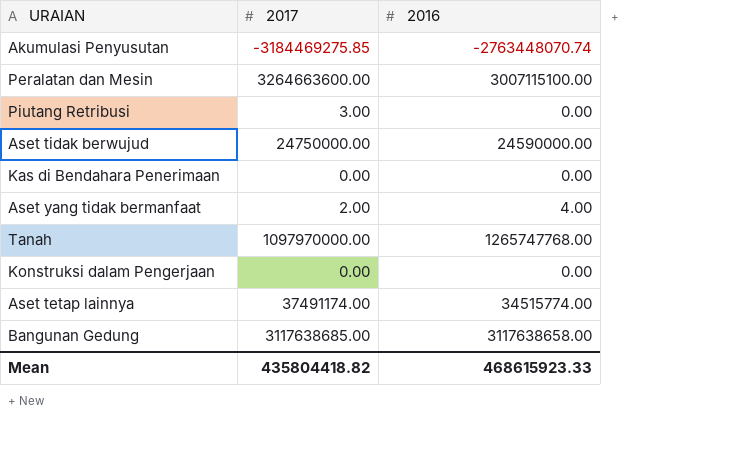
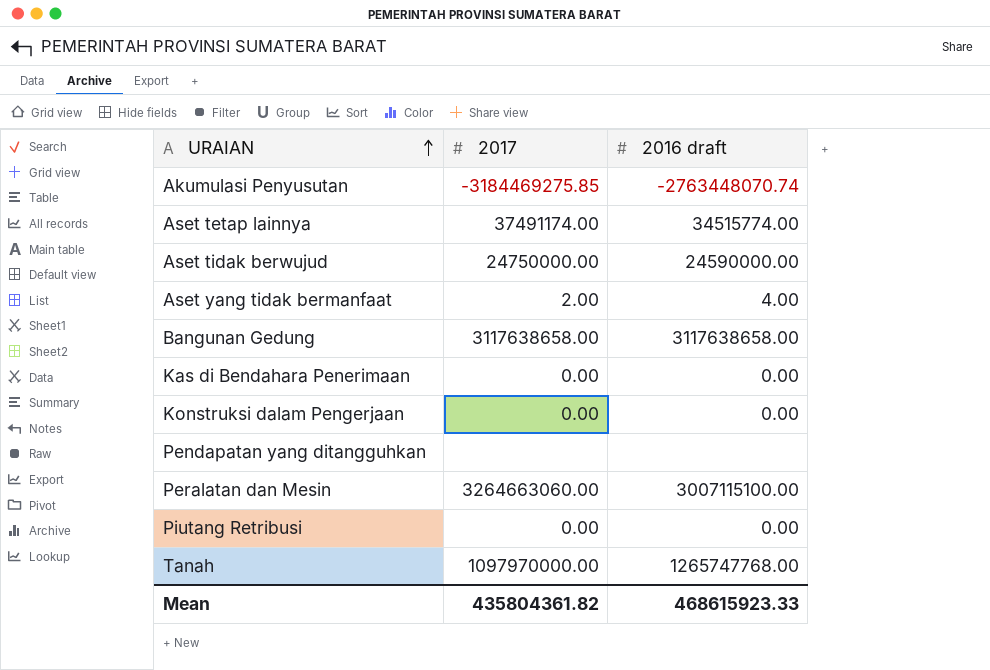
row order: none -> URAIAN ascending
column name: 2016 -> 2016 draft
Bangunan Gedung | 2017: 3117638685.00 -> 3117638658.00
row Pendapatan yang ditangguhkan: none -> none | none
Peralatan dan Mesin | 2017: 3264663600.00 -> 3264663060.00
Piutang Retribusi | 2017: 3.00 -> 0.00
Mean | 2017: 435804418.82 -> 435804361.82

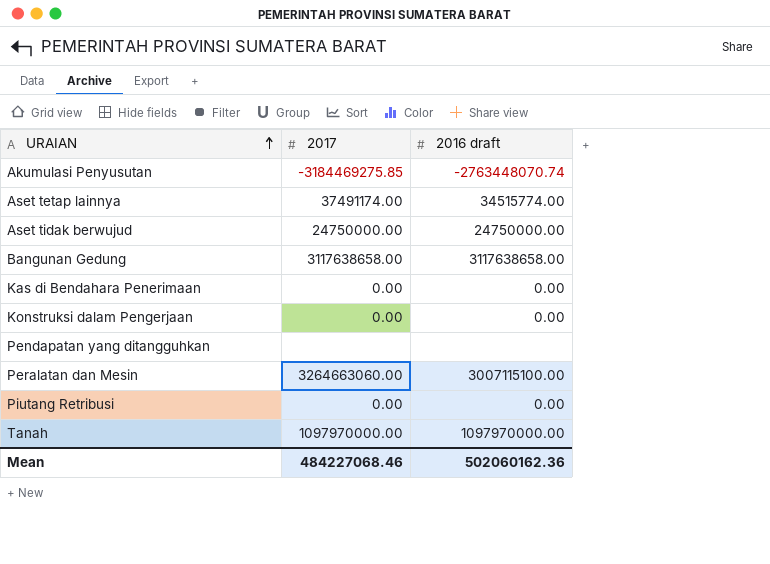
row Aset yang tidak bermanfaat: 2.00 | 4.00 -> none
Aset tidak berwujud | 2016 draft: 24590000.00 -> 24750000.00
Tanah | 2016 draft: 1265747768.00 -> 1097970000.00
Mean | 2017: 435804361.82 -> 484227068.46
Mean | 2016 draft: 468615923.33 -> 502060162.36

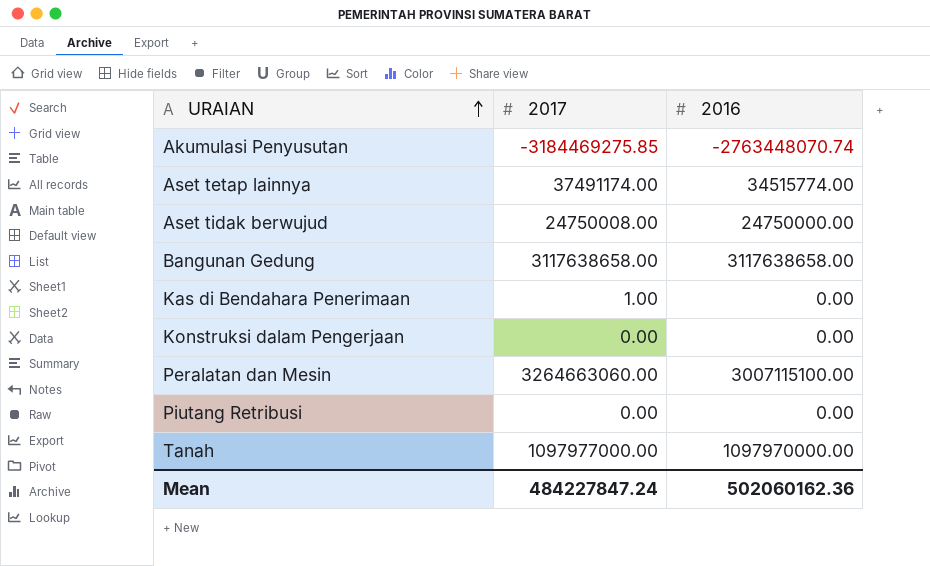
column name: 2016 draft -> 2016
row Pendapatan yang ditangguhkan: none | none -> none
Aset tidak berwujud | 2017: 24750000.00 -> 24750008.00
Kas di Bendahara Penerimaan | 2017: 0.00 -> 1.00
Tanah | 2017: 1097970000.00 -> 1097977000.00
Mean | 2017: 484227068.46 -> 484227847.24

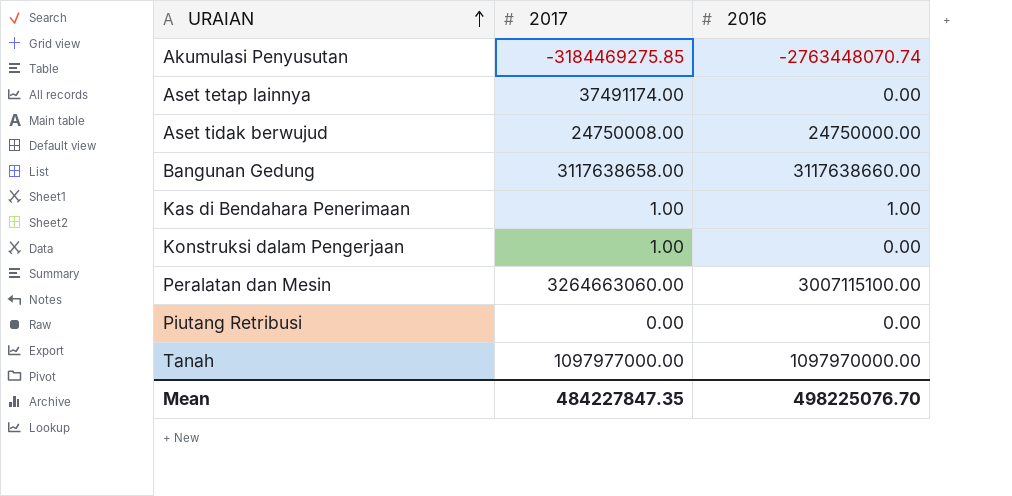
Aset tetap lainnya | 2016: 34515774.00 -> 0.00
Bangunan Gedung | 2016: 3117638658.00 -> 3117638660.00
Kas di Bendahara Penerimaan | 2016: 0.00 -> 1.00
Konstruksi dalam Pengerjaan | 2017: 0.00 -> 1.00
Mean | 2017: 484227847.24 -> 484227847.35
Mean | 2016: 502060162.36 -> 498225076.70

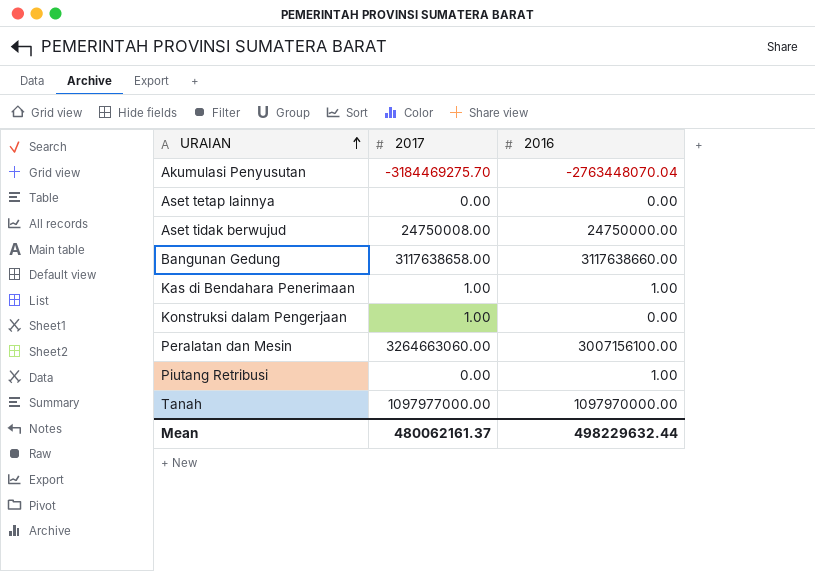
Akumulasi Penyusutan | 2017: -3184469275.85 -> -3184469275.70
Akumulasi Penyusutan | 2016: -2763448070.74 -> -2763448070.04
Aset tetap lainnya | 2017: 37491174.00 -> 0.00
Peralatan dan Mesin | 2016: 3007115100.00 -> 3007156100.00
Piutang Retribusi | 2016: 0.00 -> 1.00
Mean | 2017: 484227847.35 -> 480062161.37
Mean | 2016: 498225076.70 -> 498229632.44

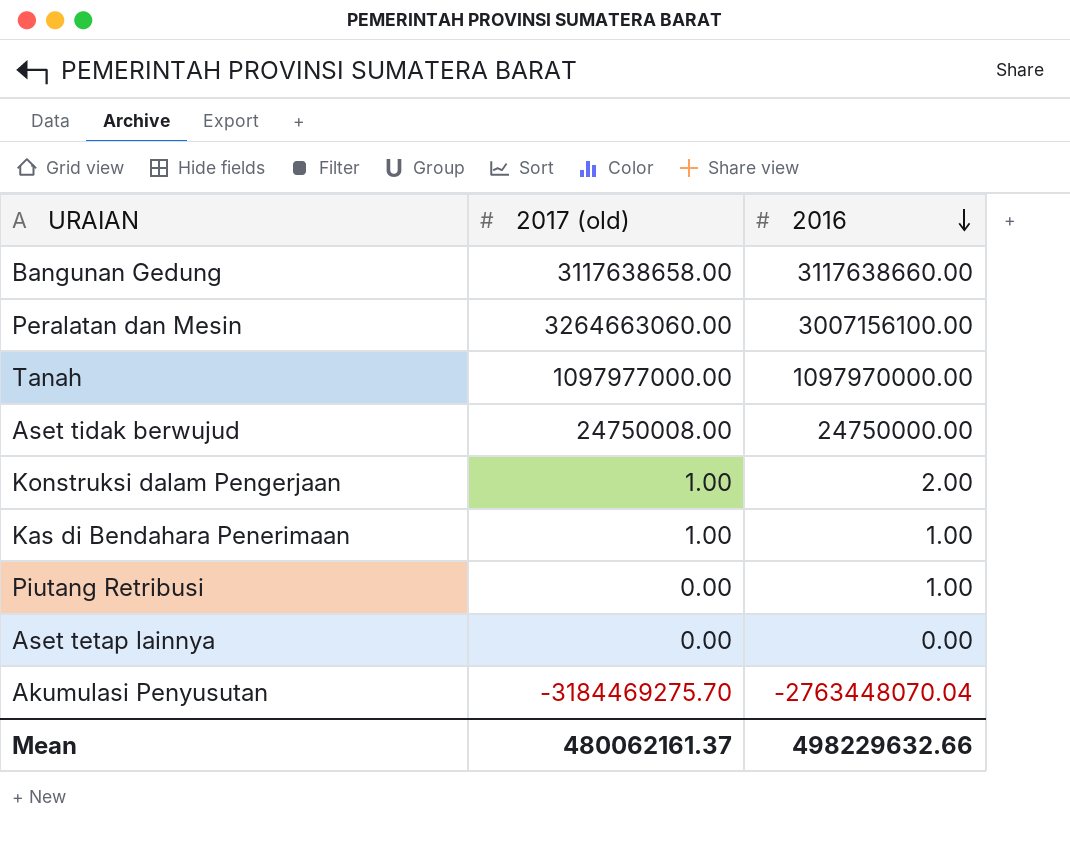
row order: URAIAN ascending -> 2016 descending
column name: 2017 -> 2017 (old)
Konstruksi dalam Pengerjaan | 2016: 0.00 -> 2.00
Mean | 2016: 498229632.44 -> 498229632.66

